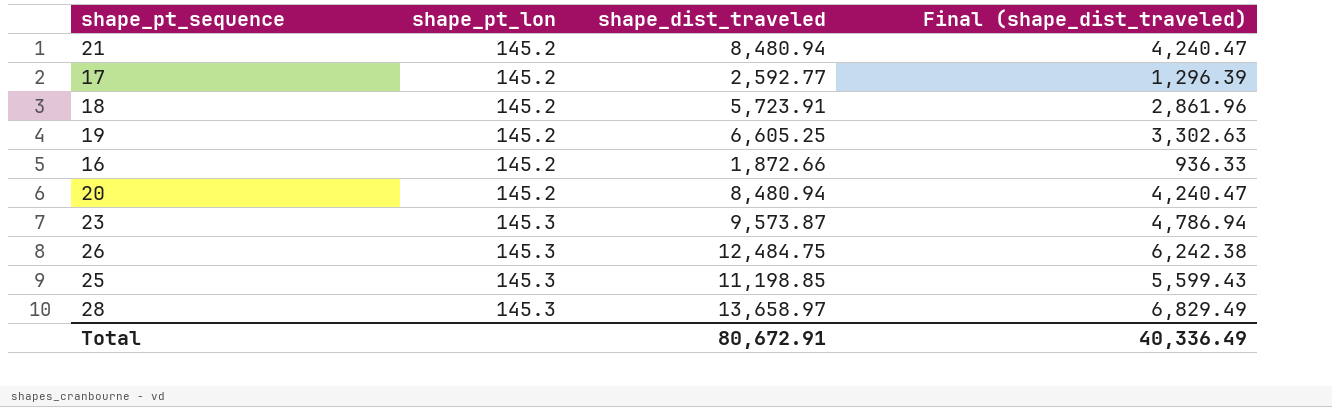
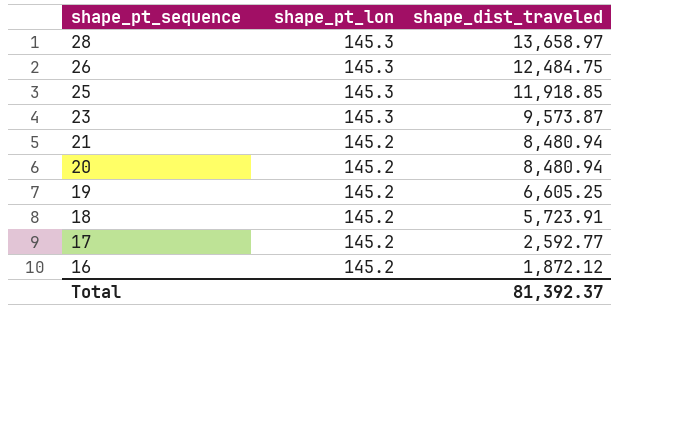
row order: shape_pt_lon ascending -> shape_pt_sequence descending
column Final (shape_dist_traveled) | formula: [shape_dist_traveled] * 0.5 -> none
25 | shape_dist_traveled: 11,198.85 -> 11,918.85
16 | shape_dist_traveled: 1,872.66 -> 1,872.12
Total | shape_dist_traveled: 80,672.91 -> 81,392.37

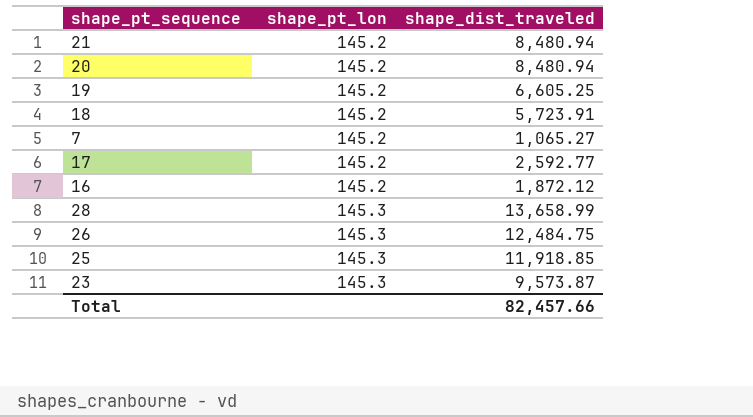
row order: shape_pt_sequence descending -> shape_pt_lon ascending
row 7: none -> 145.2 | 1,065.27
28 | shape_dist_traveled: 13,658.97 -> 13,658.99
Total | shape_dist_traveled: 81,392.37 -> 82,457.66

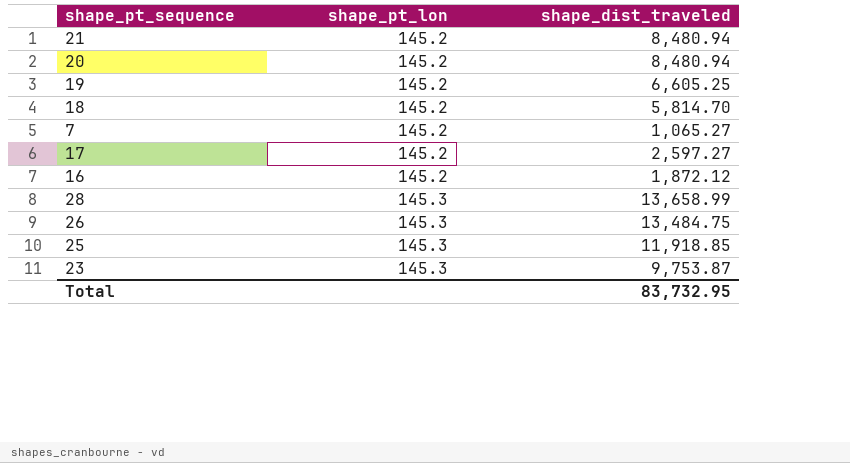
18 | shape_dist_traveled: 5,723.91 -> 5,814.70
17 | shape_dist_traveled: 2,592.77 -> 2,597.27
26 | shape_dist_traveled: 12,484.75 -> 13,484.75
23 | shape_dist_traveled: 9,573.87 -> 9,753.87
Total | shape_dist_traveled: 82,457.66 -> 83,732.95

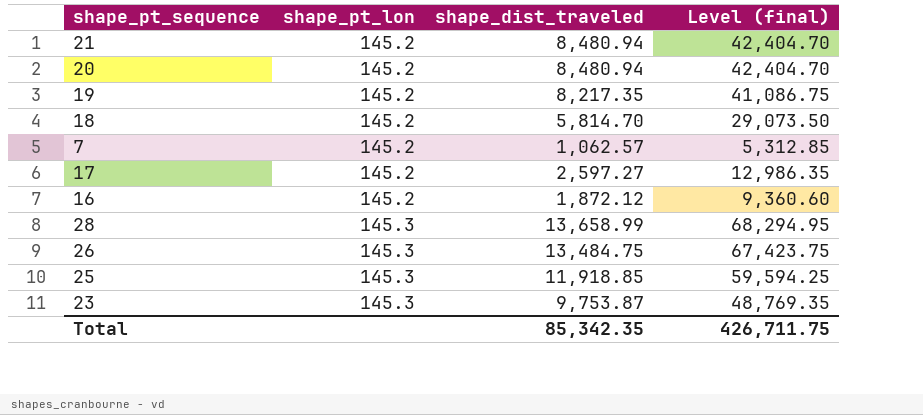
column Level (final) | formula: none -> [shape_dist_traveled] * 5
19 | shape_dist_traveled: 6,605.25 -> 8,217.35
7 | shape_dist_traveled: 1,065.27 -> 1,062.57
Total | shape_dist_traveled: 83,732.95 -> 85,342.35

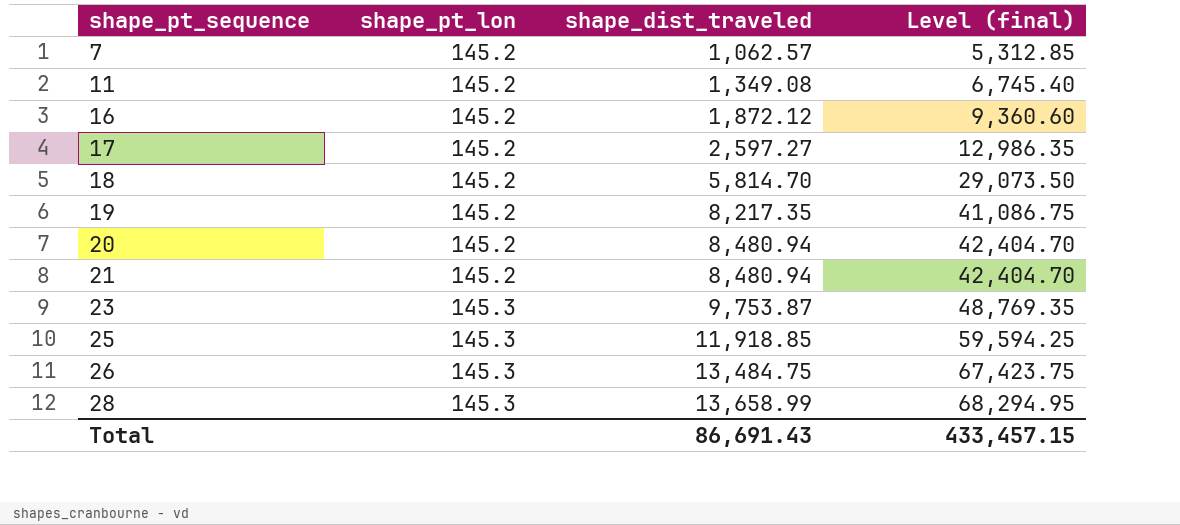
row order: shape_pt_lon ascending -> shape_pt_sequence ascending
row 11: none -> 145.2 | 1,349.08 | 6,745.40
Total | shape_dist_traveled: 85,342.35 -> 86,691.43
Total | Level (final): 426,711.75 -> 433,457.15

